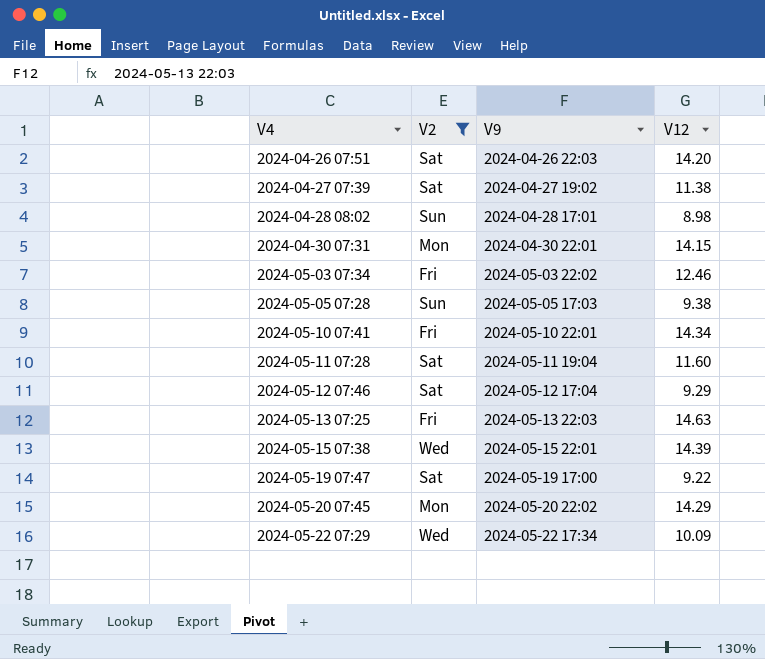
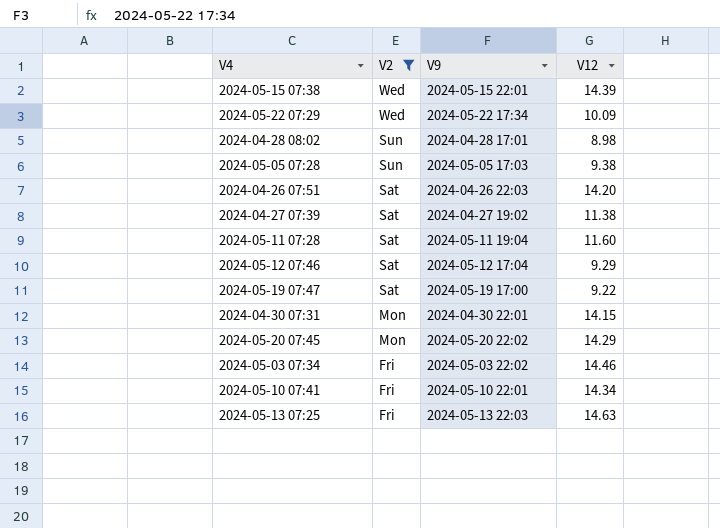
row order: V4 ascending -> V2 descending
2024-05-03 07:34 | V12: 12.46 -> 14.46

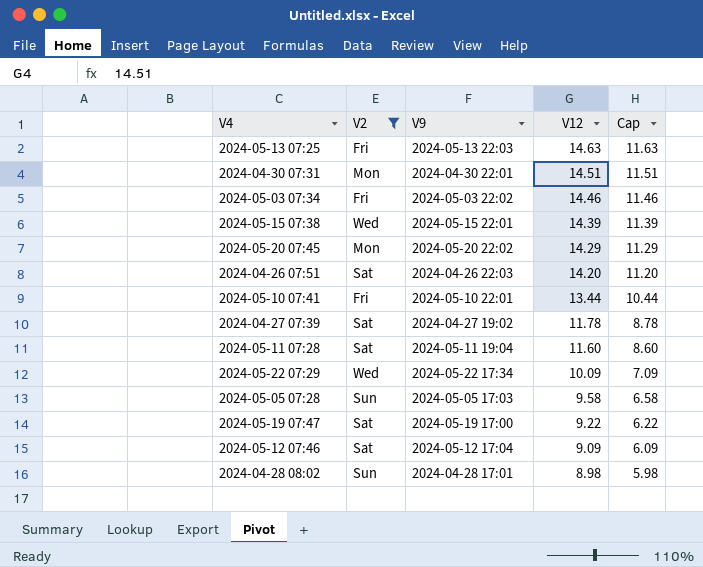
row order: V2 descending -> V12 descending
column Cap | formula: none -> [V12] - 3
2024-04-30 07:31 | V12: 14.15 -> 14.51
2024-05-10 07:41 | V12: 14.34 -> 13.44
2024-04-27 07:39 | V12: 11.38 -> 11.78
2024-05-05 07:28 | V12: 9.38 -> 9.58
2024-05-12 07:46 | V12: 9.29 -> 9.09

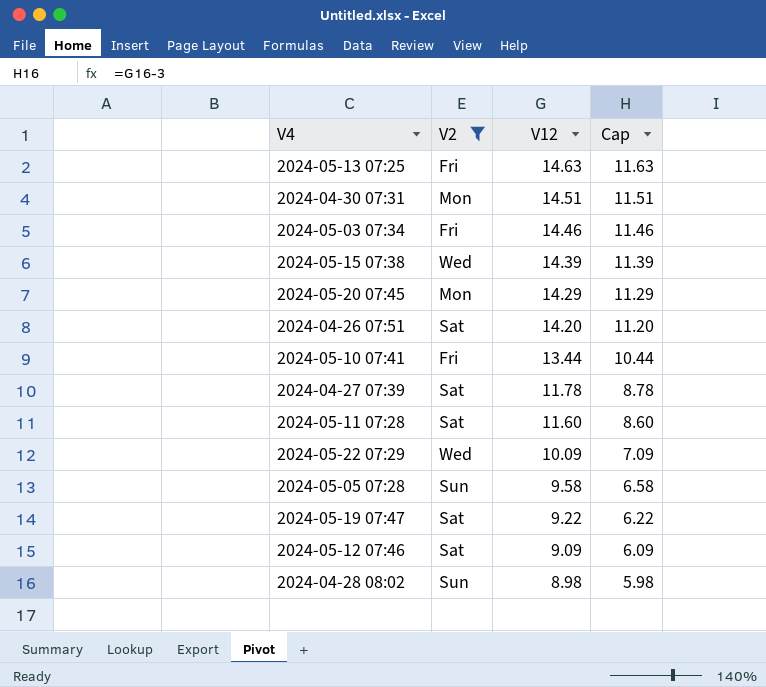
column V9 | position: 3 -> none

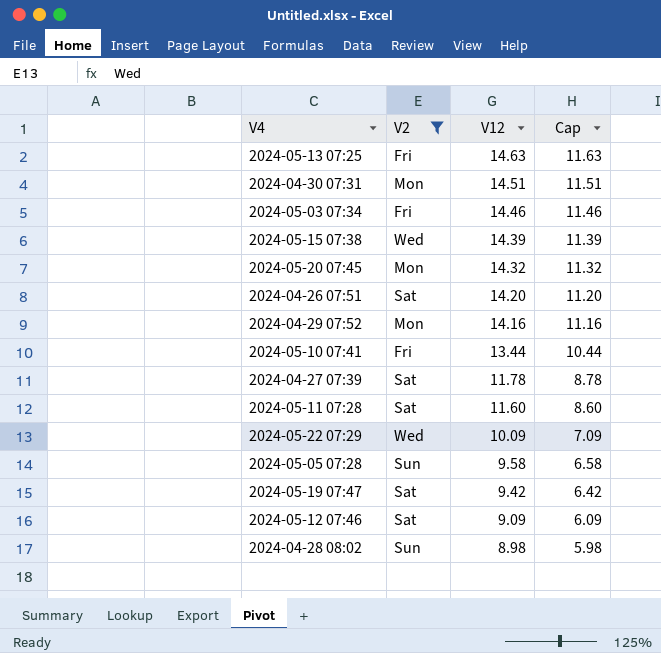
2024-05-20 07:45 | V12: 14.29 -> 14.32
2024-05-20 07:45 | Cap: 11.29 -> 11.32
row 2024-04-29 07:52: none -> Mon | 14.16 | 11.16
2024-05-19 07:47 | V12: 9.22 -> 9.42
2024-05-19 07:47 | Cap: 6.22 -> 6.42

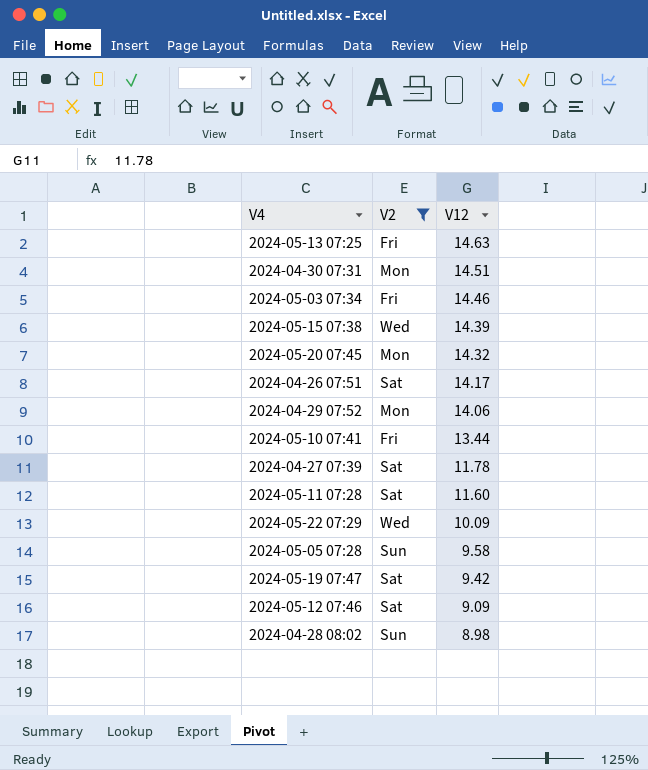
column Cap | formula: [V12] - 3 -> none
2024-04-26 07:51 | V12: 14.20 -> 14.17
2024-04-29 07:52 | V12: 14.16 -> 14.06

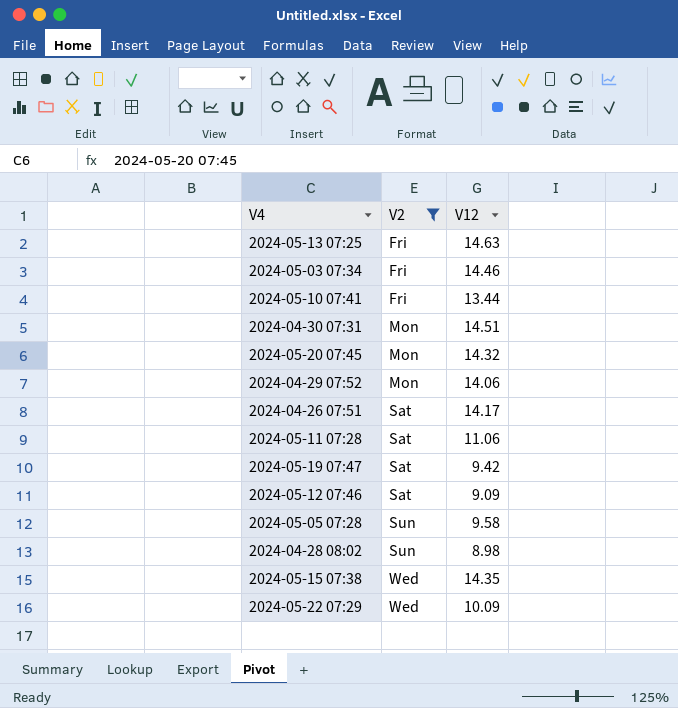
row order: V12 descending -> V2 ascending
row 2024-04-27 07:39: Sat | 11.78 -> none
2024-05-11 07:28 | V12: 11.60 -> 11.06
2024-05-15 07:38 | V12: 14.39 -> 14.35

